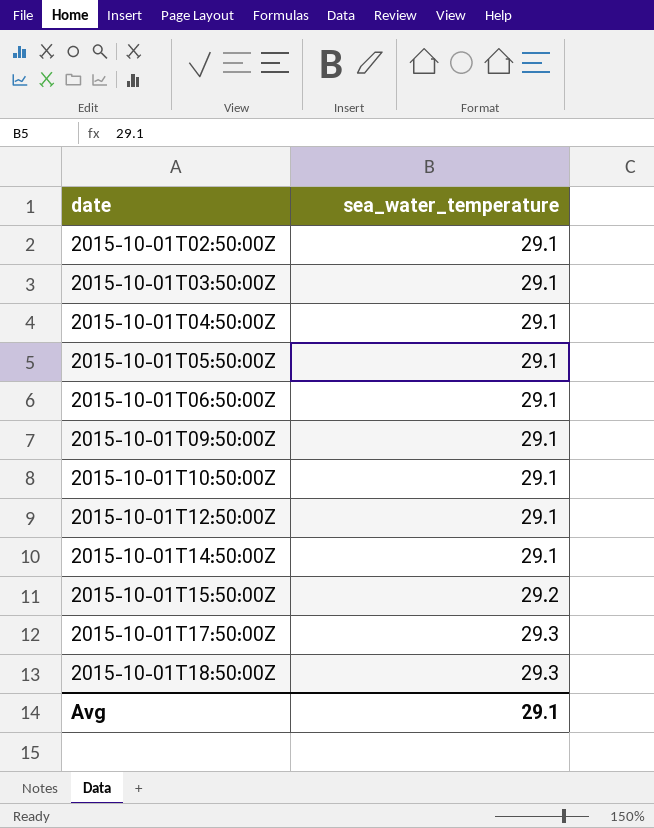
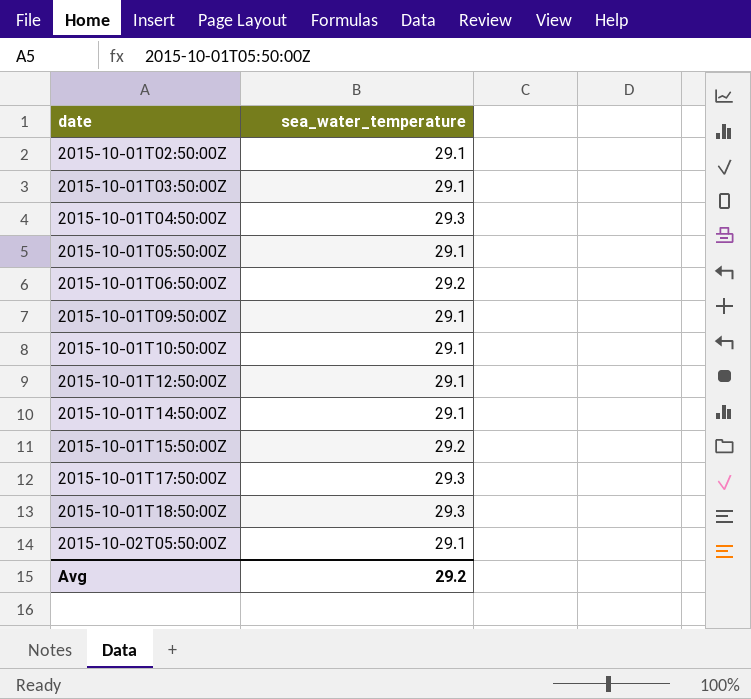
2015-10-01T04:50:00Z | sea_water_temperature: 29.1 -> 29.3
2015-10-01T06:50:00Z | sea_water_temperature: 29.1 -> 29.2
row 2015-10-02T05:50:00Z: none -> 29.1
Avg | sea_water_temperature: 29.1 -> 29.2

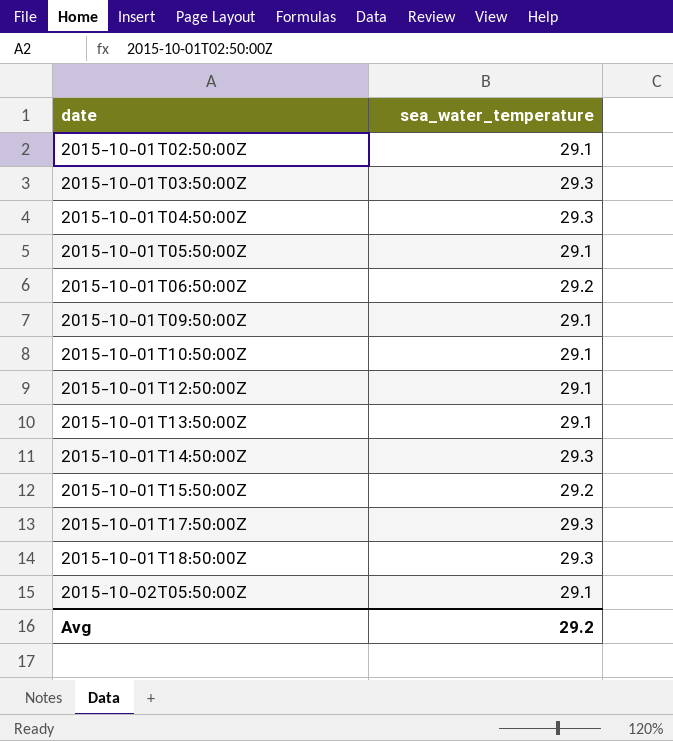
2015-10-01T03:50:00Z | sea_water_temperature: 29.1 -> 29.3
row 2015-10-01T13:50:00Z: none -> 29.1
2015-10-01T14:50:00Z | sea_water_temperature: 29.1 -> 29.3

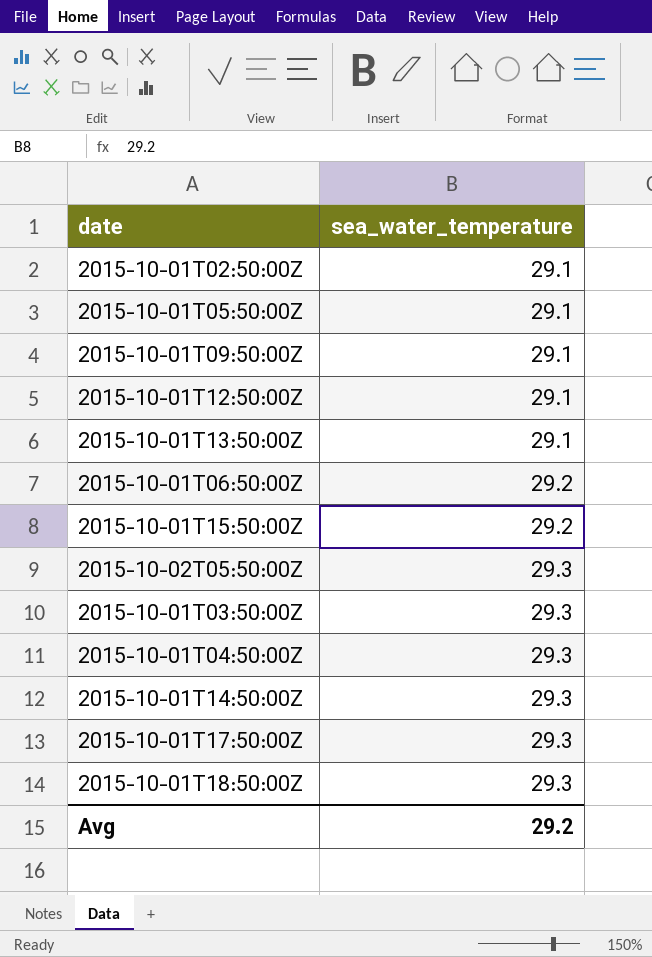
row order: date ascending -> sea_water_temperature ascending
row 2015-10-01T10:50:00Z: 29.1 -> none
2015-10-02T05:50:00Z | sea_water_temperature: 29.1 -> 29.3

